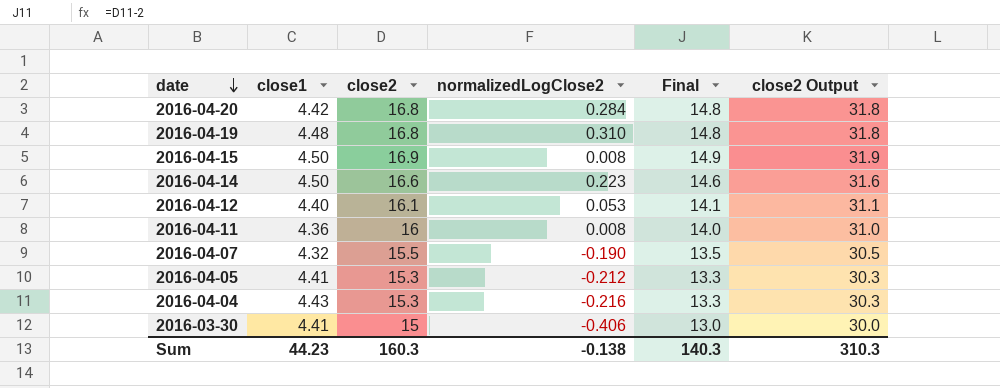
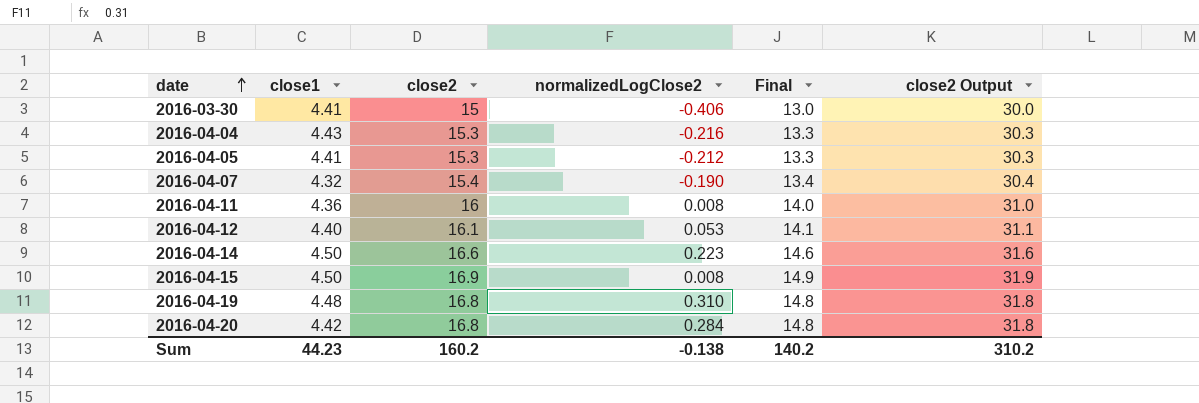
row order: date descending -> date ascending
2016-04-07 | close2: 15.5 -> 15.4
2016-04-07 | Final: 13.5 -> 13.4
2016-04-07 | close2 Output: 30.5 -> 30.4
Sum | close2: 160.3 -> 160.2
Sum | Final: 140.3 -> 140.2
Sum | close2 Output: 310.3 -> 310.2

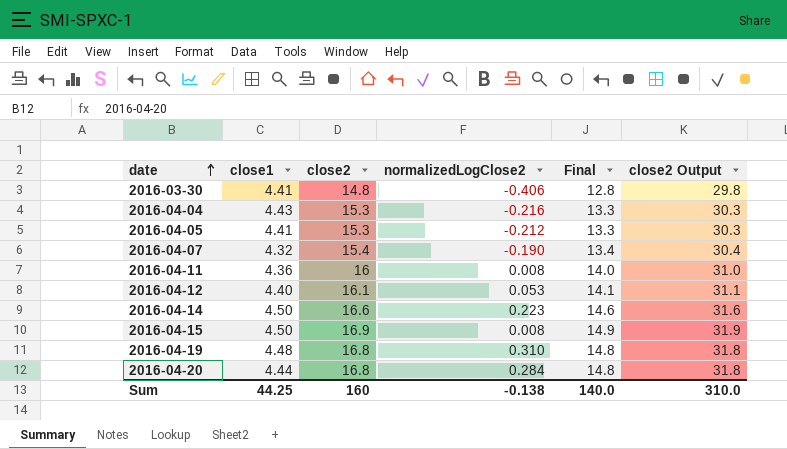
2016-03-30 | close2: 15 -> 14.8
2016-03-30 | Final: 13.0 -> 12.8
2016-03-30 | close2 Output: 30.0 -> 29.8
2016-04-20 | close1: 4.42 -> 4.44
Sum | close1: 44.23 -> 44.25
Sum | close2: 160.2 -> 160
Sum | Final: 140.2 -> 140.0
Sum | close2 Output: 310.2 -> 310.0

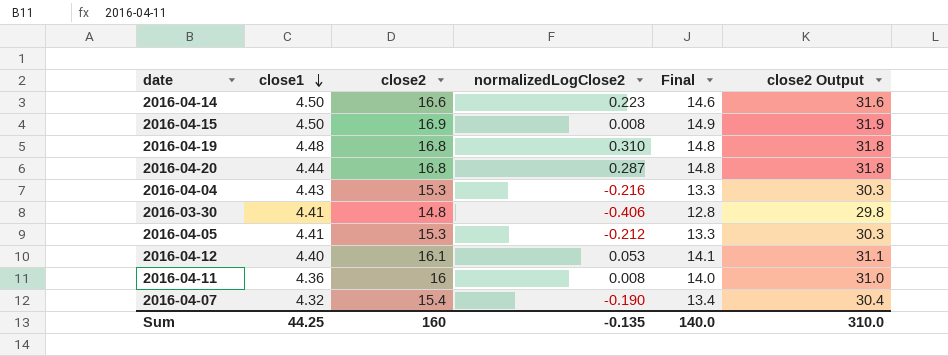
row order: date ascending -> close1 descending
2016-04-20 | normalizedLogClose2: 0.284 -> 0.287
Sum | normalizedLogClose2: -0.138 -> -0.135

